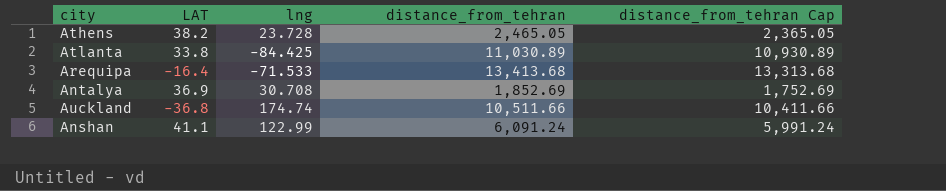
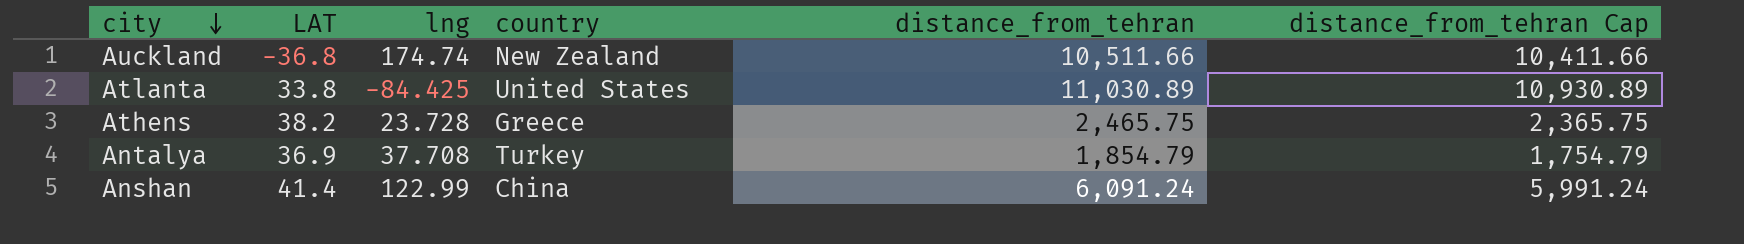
row order: none -> city descending
column country | position: none -> 4
row Arequipa: -16.4 | -71.533 | 13,413.68 | 13,313.68 -> none
Athens | distance_from_tehran: 2,465.05 -> 2,465.75
Athens | distance_from_tehran Cap: 2,365.05 -> 2,365.75
Antalya | lng: 30.708 -> 37.708
Antalya | distance_from_tehran: 1,852.69 -> 1,854.79
Antalya | distance_from_tehran Cap: 1,752.69 -> 1,754.79
Anshan | LAT: 41.1 -> 41.4

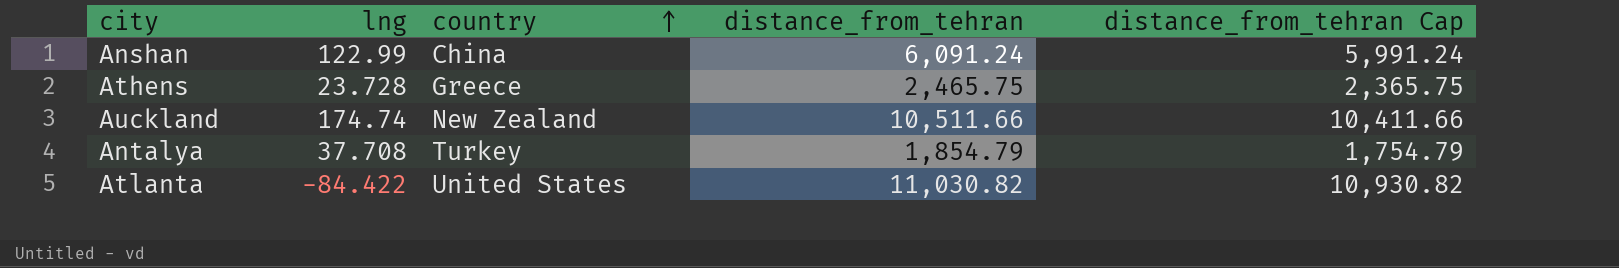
row order: city descending -> country ascending
column LAT | position: 2 -> none
Atlanta | lng: -84.425 -> -84.422
Atlanta | distance_from_tehran: 11,030.89 -> 11,030.82
Atlanta | distance_from_tehran Cap: 10,930.89 -> 10,930.82

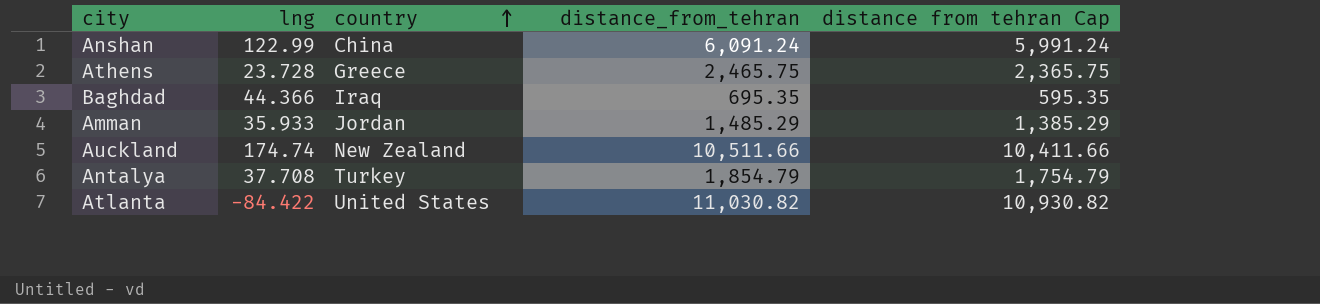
column name: distance_from_tehran Cap -> distance from tehran Cap
row Baghdad: none -> 44.366 | Iraq | 695.35 | 595.35
row Amman: none -> 35.933 | Jordan | 1,485.29 | 1,385.29

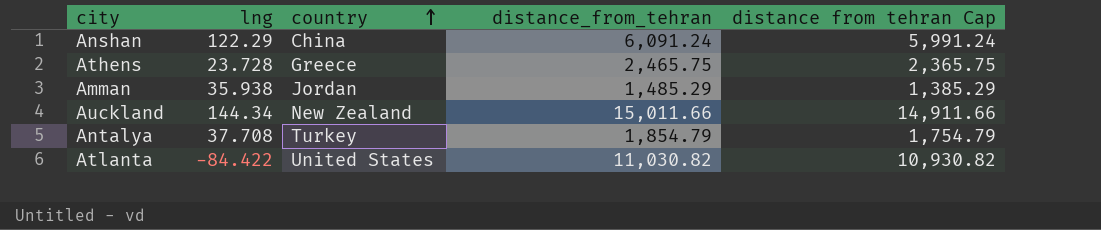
row Baghdad: 44.366 | Iraq | 695.35 | 595.35 -> none
Anshan | lng: 122.99 -> 122.29
Amman | lng: 35.933 -> 35.938
Auckland | lng: 174.74 -> 144.34
Auckland | distance_from_tehran: 10,511.66 -> 15,011.66
Auckland | distance from tehran Cap: 10,411.66 -> 14,911.66

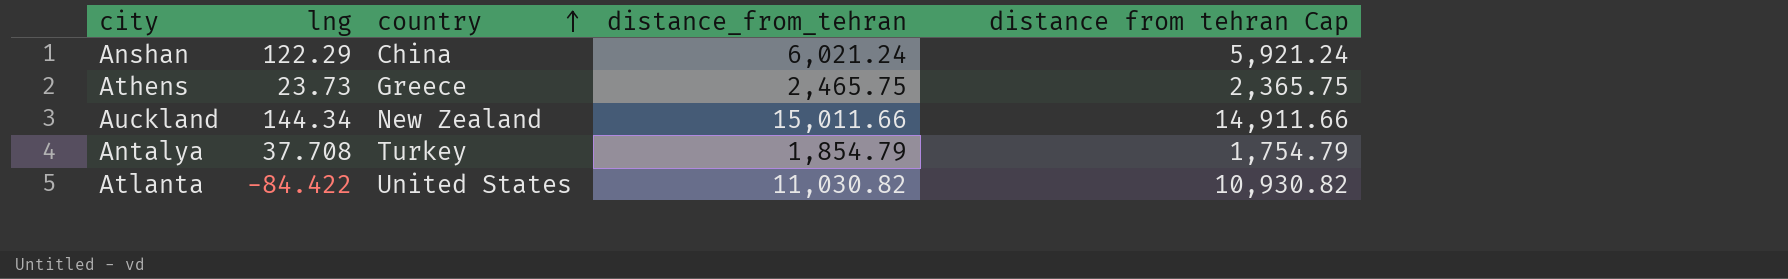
row Amman: 35.938 | Jordan | 1,485.29 | 1,385.29 -> none
Anshan | distance_from_tehran: 6,091.24 -> 6,021.24
Anshan | distance from tehran Cap: 5,991.24 -> 5,921.24
Athens | lng: 23.728 -> 23.73

